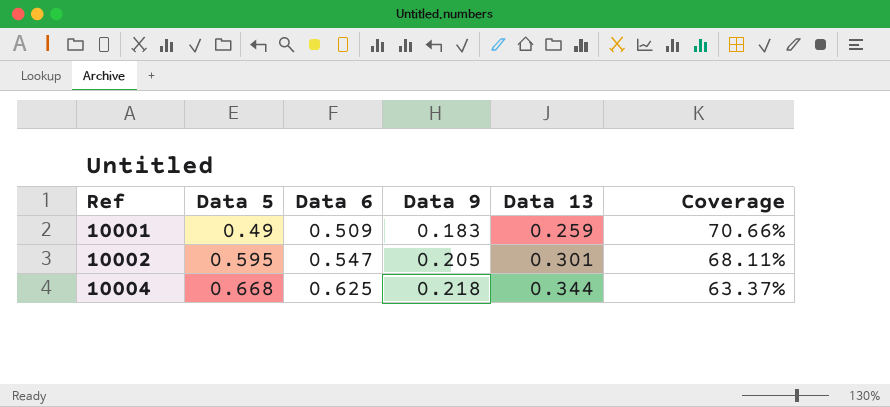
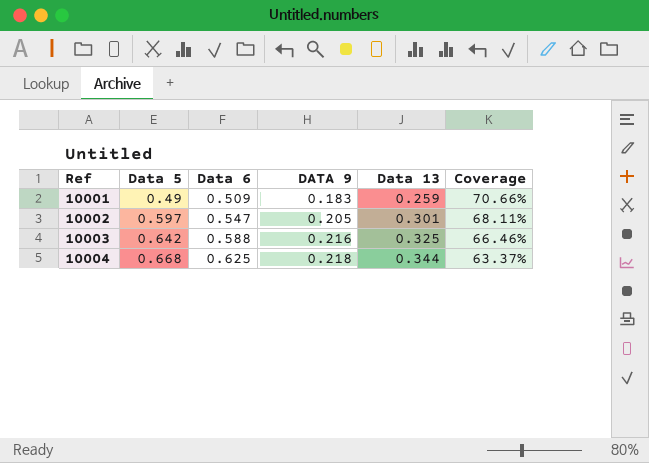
column name: Data 9 -> DATA 9
10002 | Data 5: 0.595 -> 0.597
row 10003: none -> 0.642 | 0.588 | 0.216 | 0.325 | 66.46%

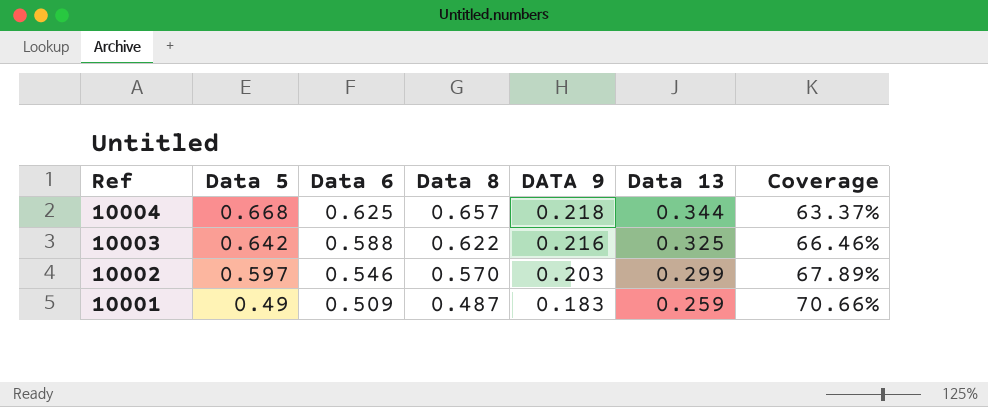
row order: Ref ascending -> Ref descending
column Data 8 | position: none -> 4
10002 | Data 6: 0.547 -> 0.546
10002 | DATA 9: 0.205 -> 0.203
10002 | Data 13: 0.301 -> 0.299
10002 | Coverage: 68.11% -> 67.89%

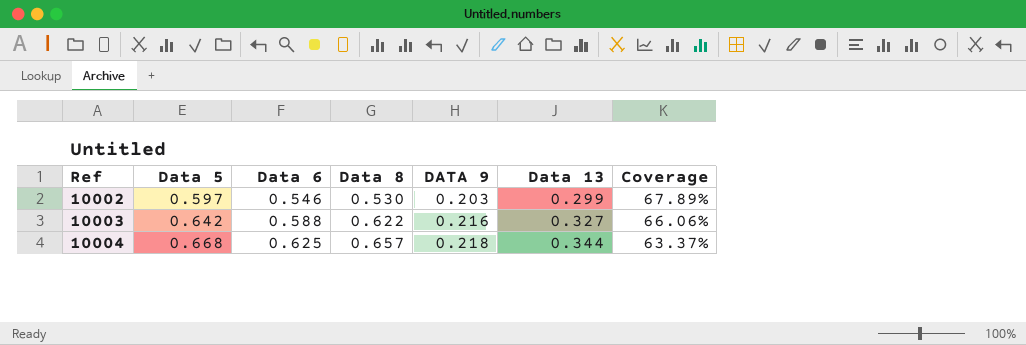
row order: Ref descending -> Ref ascending
row 10001: 0.49 | 0.509 | 0.487 | 0.183 | 0.259 | 70.66% -> none
10002 | Data 8: 0.570 -> 0.530
10003 | Data 13: 0.325 -> 0.327
10003 | Coverage: 66.46% -> 66.06%

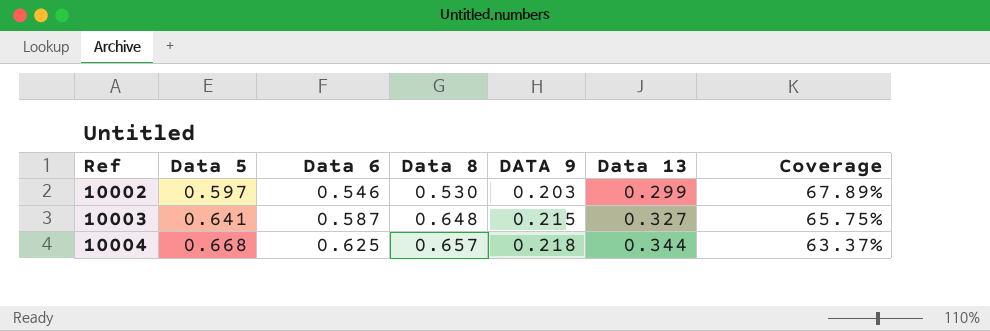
10003 | Data 5: 0.642 -> 0.641
10003 | Data 6: 0.588 -> 0.587
10003 | Data 8: 0.622 -> 0.648
10003 | DATA 9: 0.216 -> 0.215
10003 | Coverage: 66.06% -> 65.75%

